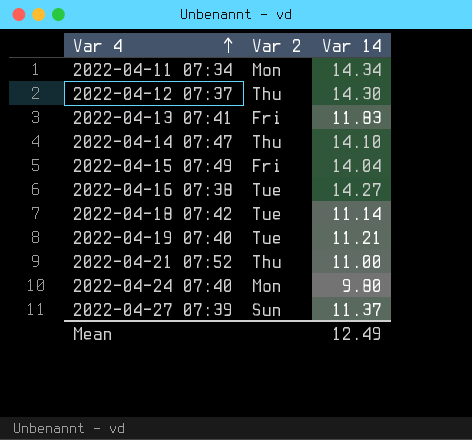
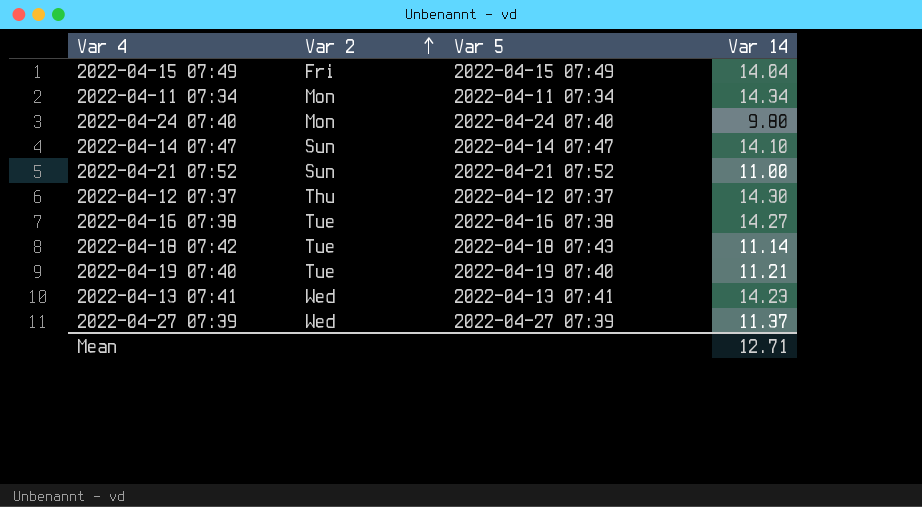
row order: Var 4 ascending -> Var 2 ascending
column Var 5 | position: none -> 3
2022-04-14 07:47 | Var 2: Thu -> Sun
2022-04-21 07:52 | Var 2: Thu -> Sun
2022-04-13 07:41 | Var 2: Fri -> Wed
2022-04-13 07:41 | Var 14: 11.83 -> 14.23
2022-04-27 07:39 | Var 2: Sun -> Wed
Mean | Var 14: 12.49 -> 12.71

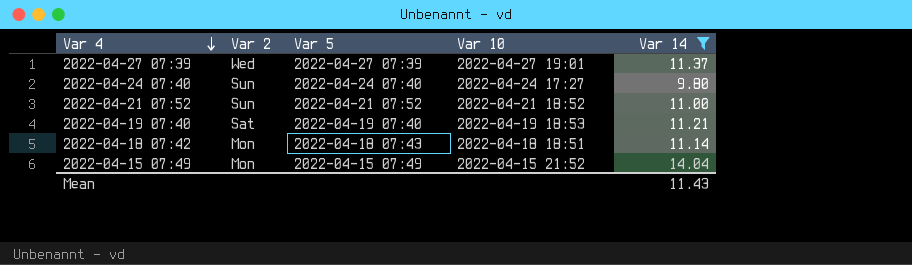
filter: none -> Var 14 <= 14.04
row order: Var 2 ascending -> Var 4 descending
column Var 10 | position: none -> 4
2022-04-24 07:40 | Var 2: Mon -> Sun
2022-04-19 07:40 | Var 2: Tue -> Sat
2022-04-18 07:42 | Var 2: Tue -> Mon
2022-04-15 07:49 | Var 2: Fri -> Mon
Mean | Var 14: 12.71 -> 11.43

